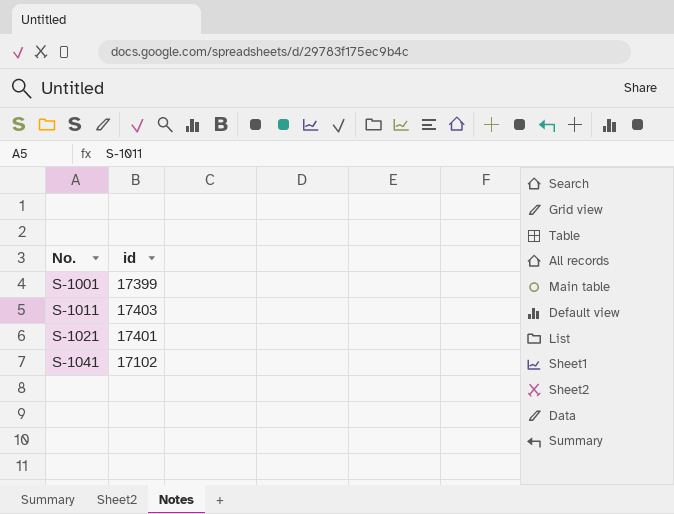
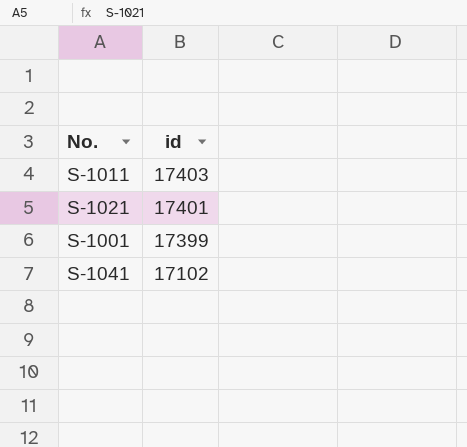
row order: No. ascending -> id descending

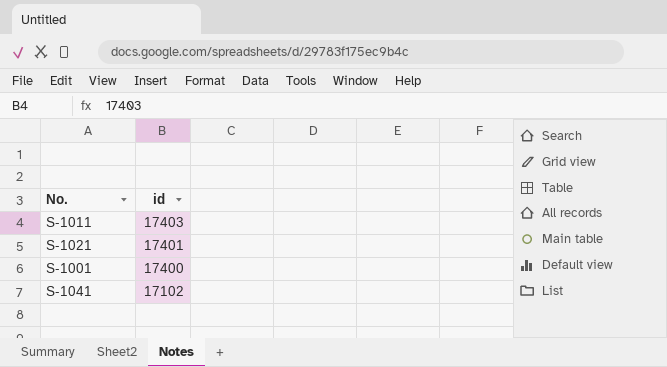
S-1001 | id: 17399 -> 17400

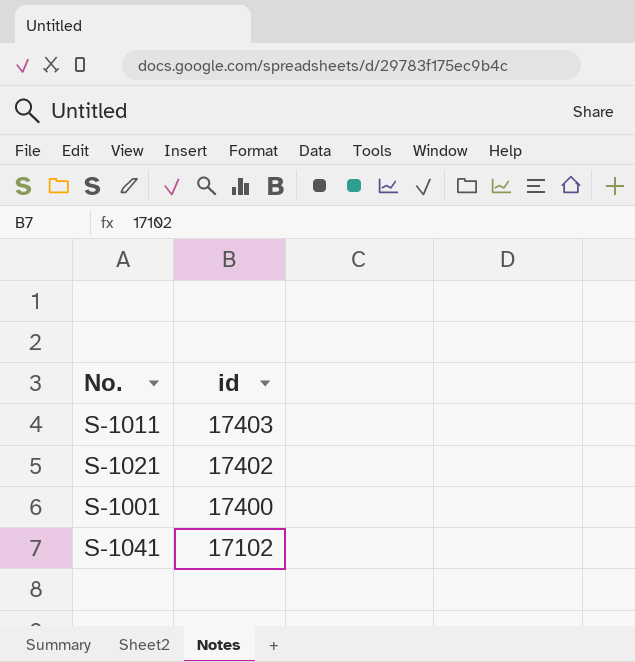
S-1021 | id: 17401 -> 17402

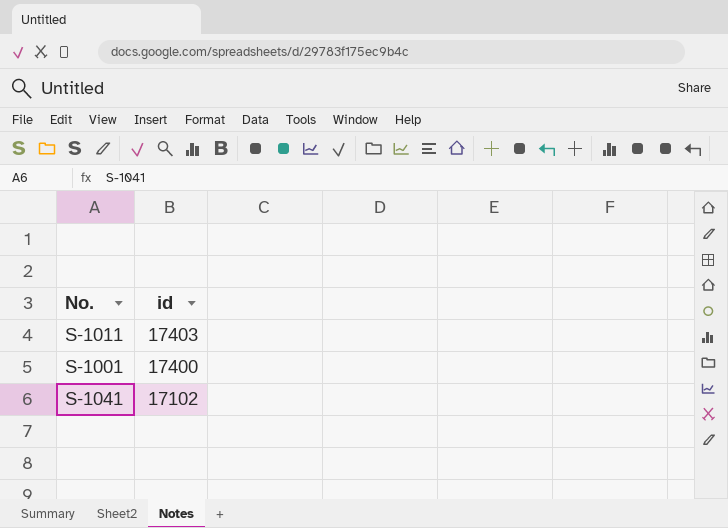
row S-1021: 17402 -> none

